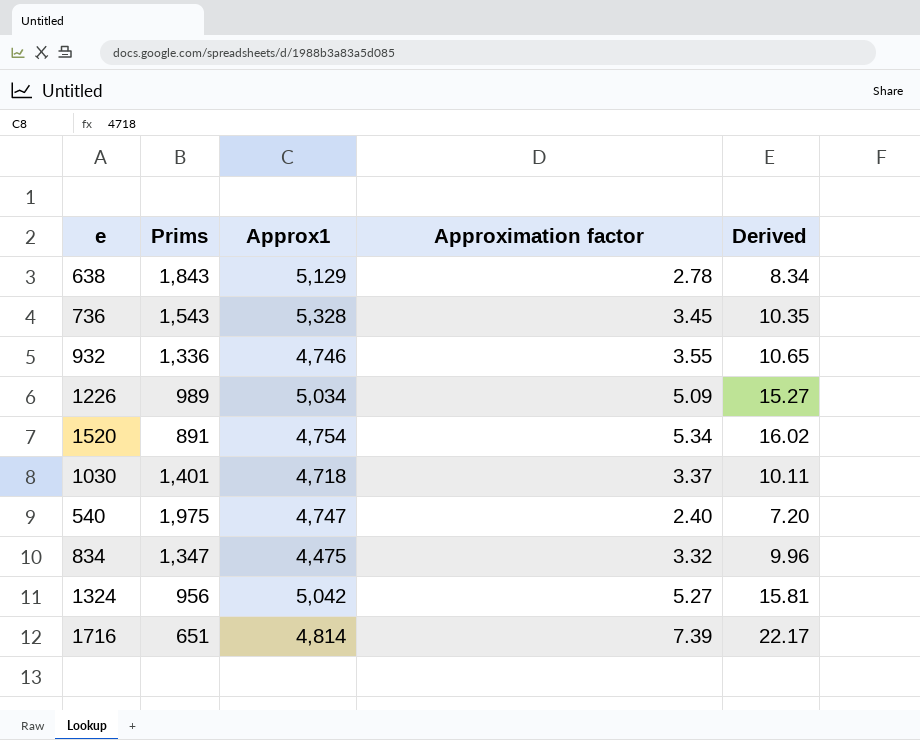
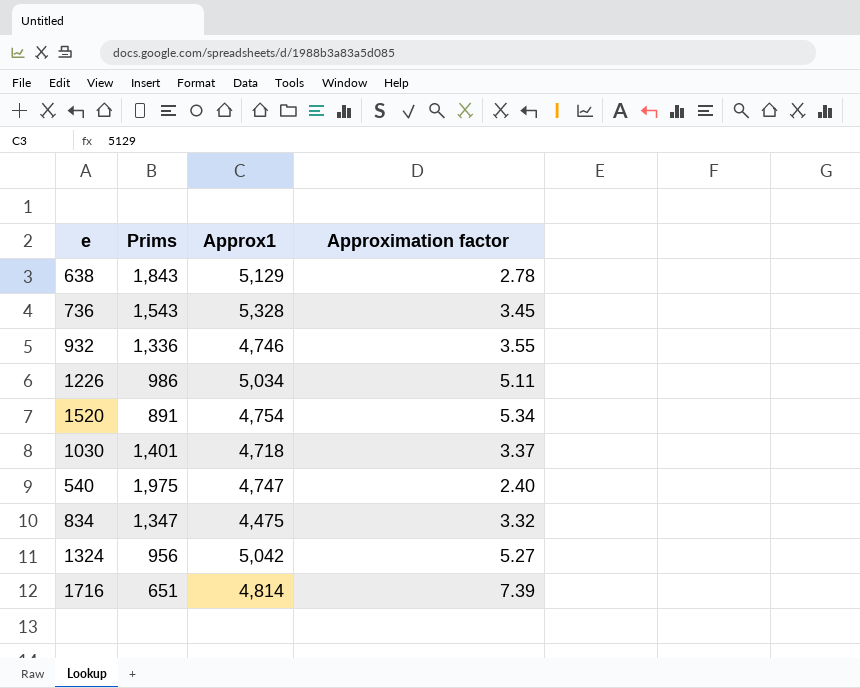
column Derived | formula: [Approximation factor] * 3 -> none
1226 | Prims: 989 -> 986
1226 | Approximation factor: 5.09 -> 5.11

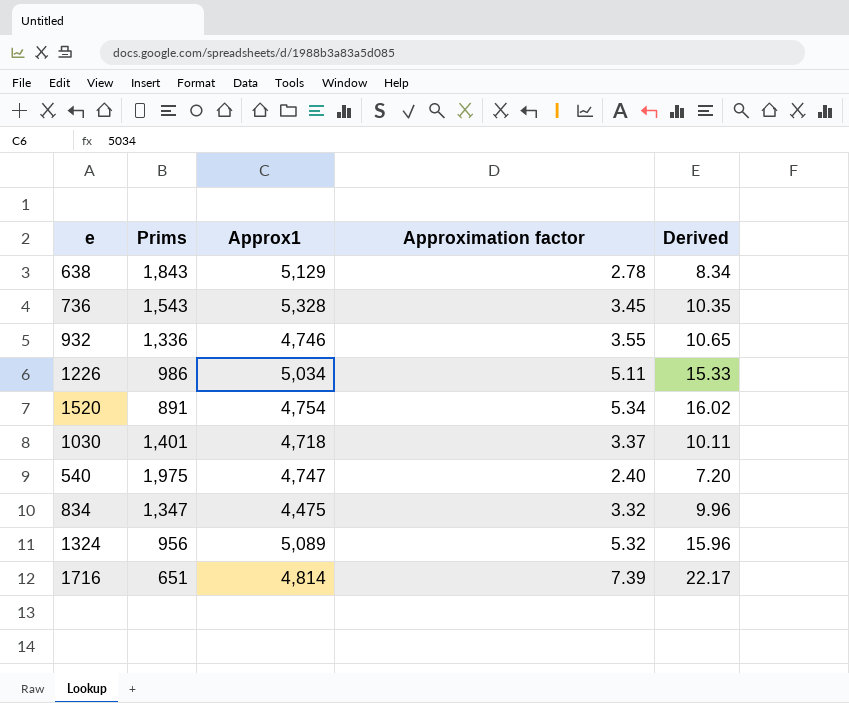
column Derived | formula: none -> [Approximation factor] * 3
1324 | Approx1: 5,042 -> 5,089
1324 | Approximation factor: 5.27 -> 5.32

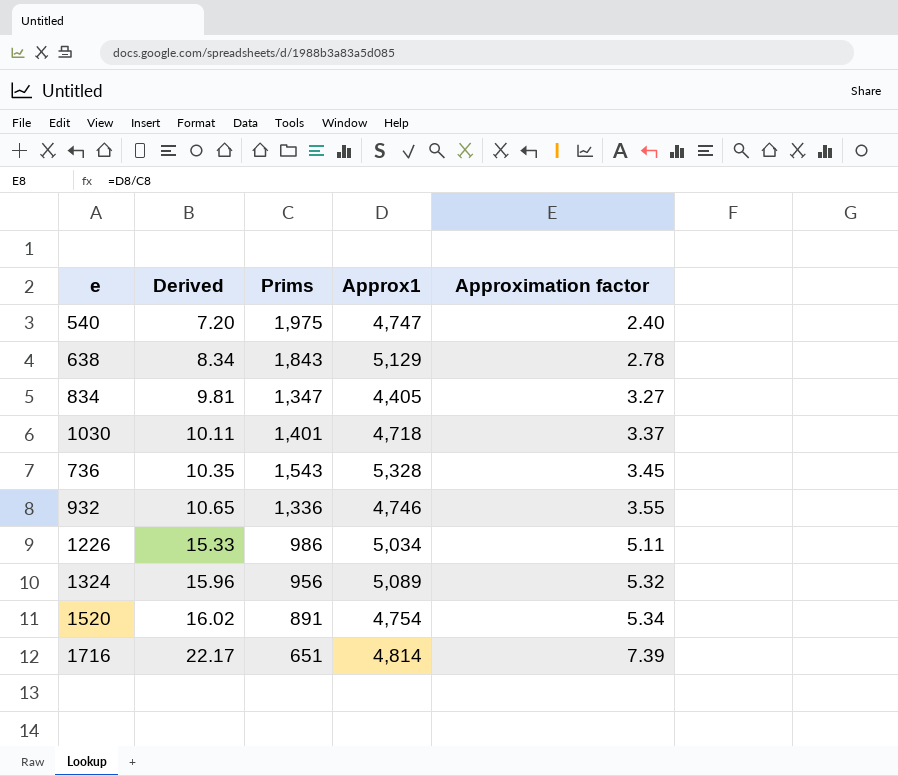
row order: none -> Derived ascending
column Derived | position: 5 -> 2
834 | Derived: 9.96 -> 9.81
834 | Approx1: 4,475 -> 4,405
834 | Approximation factor: 3.32 -> 3.27

